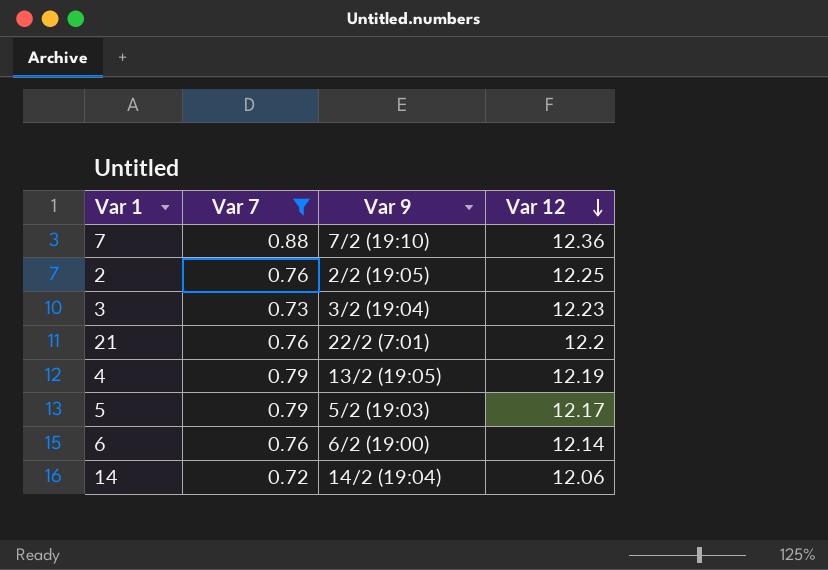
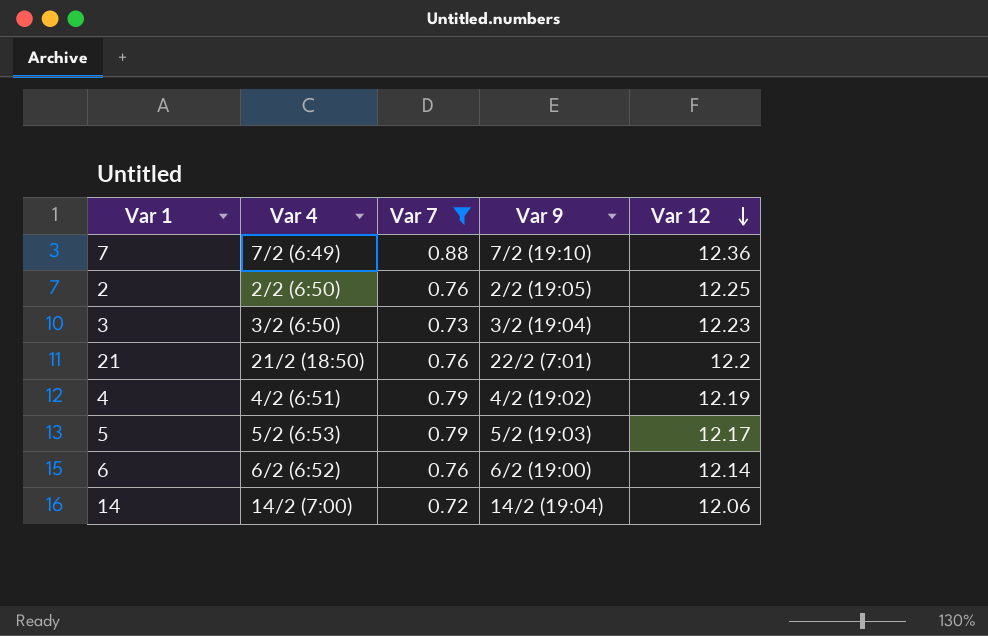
column Var 4 | position: none -> 2
4 | Var 9: 13/2 (19:05) -> 4/2 (19:02)

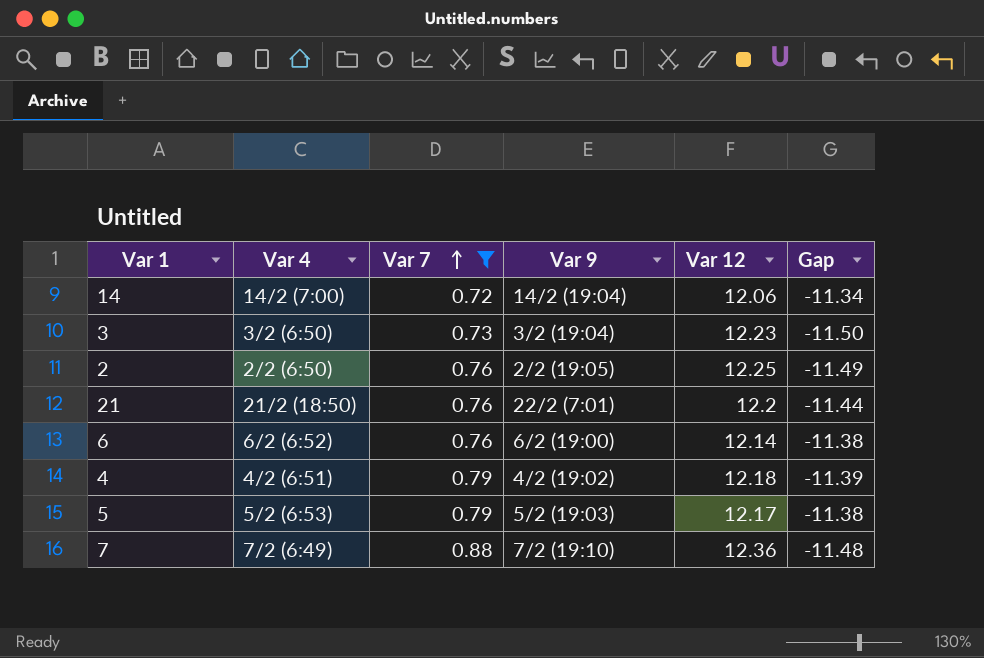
row order: Var 12 descending -> Var 7 ascending
column Gap | formula: none -> [Var 7] - [Var 12]
4 | Var 12: 12.19 -> 12.18

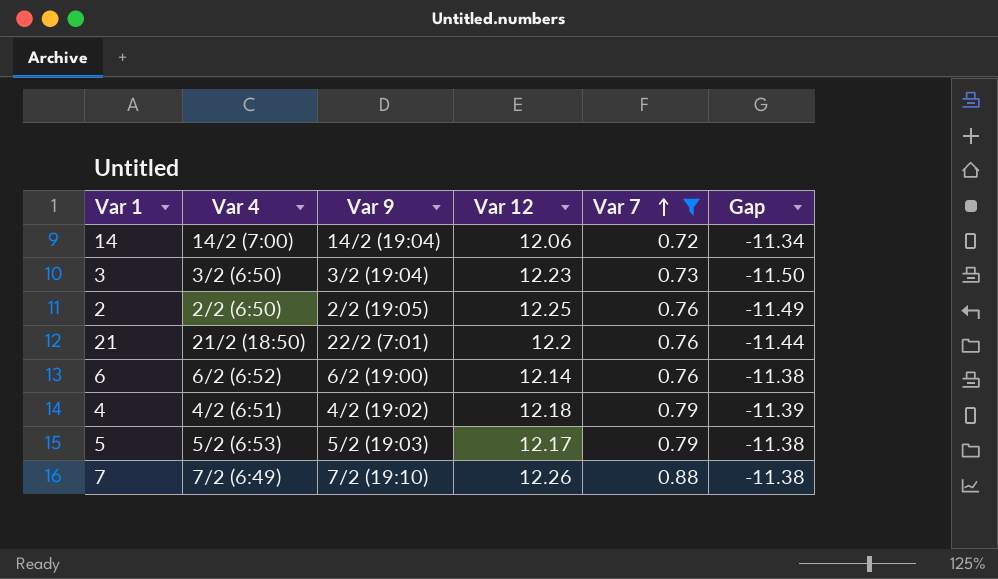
column Var 7 | position: 3 -> 5
7 | Var 12: 12.36 -> 12.26
7 | Gap: -11.48 -> -11.38

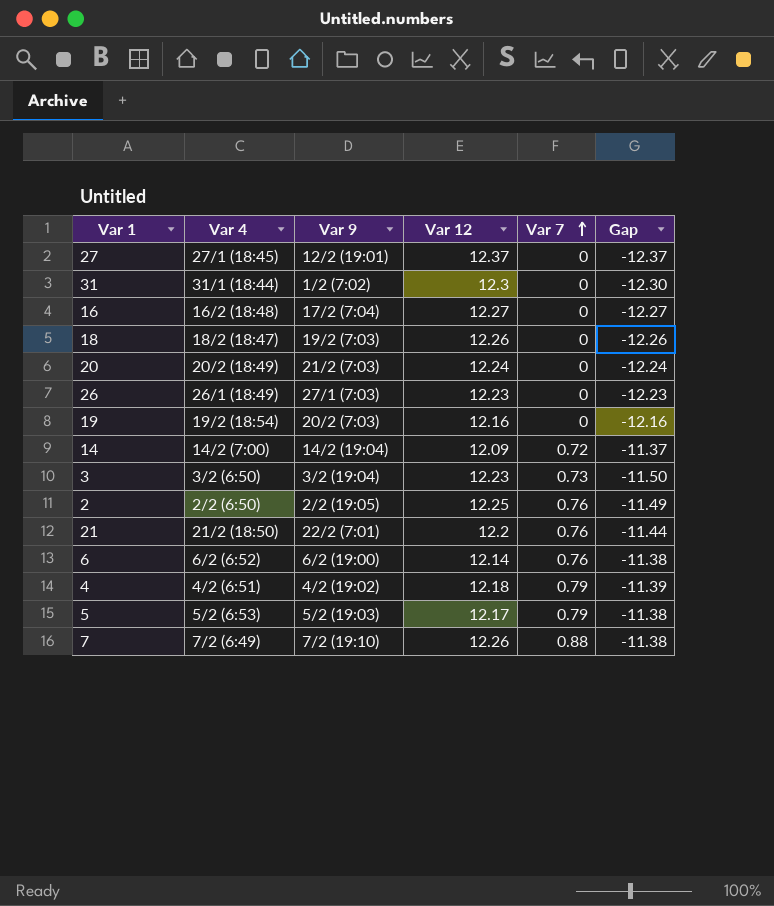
filter: Var 7 != 0 -> none
14 | Var 12: 12.06 -> 12.09
14 | Gap: -11.34 -> -11.37

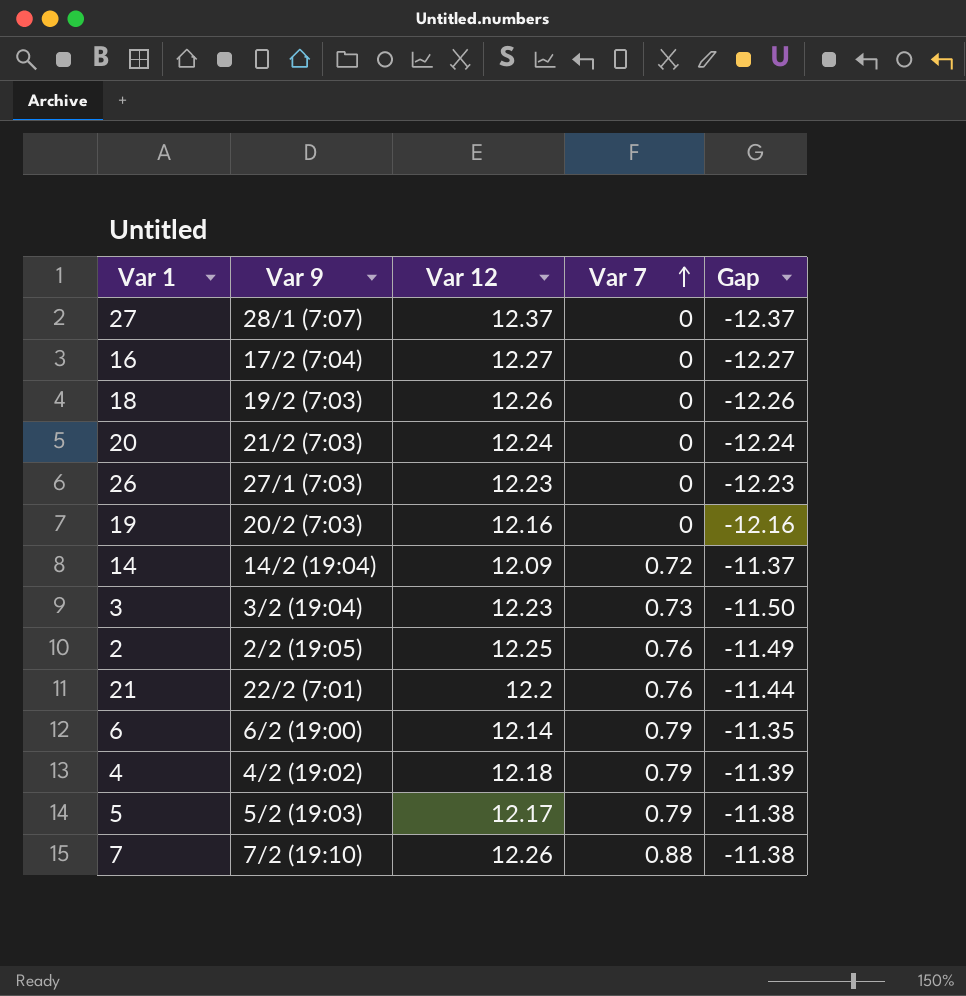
column Var 4 | position: 2 -> none
row 31: 31/1 (18:44) | 1/2 (7:02) | 12.3 | 0 | -12.30 -> none
27 | Var 9: 12/2 (19:01) -> 28/1 (7:07)
6 | Var 7: 0.76 -> 0.79
6 | Gap: -11.38 -> -11.35

